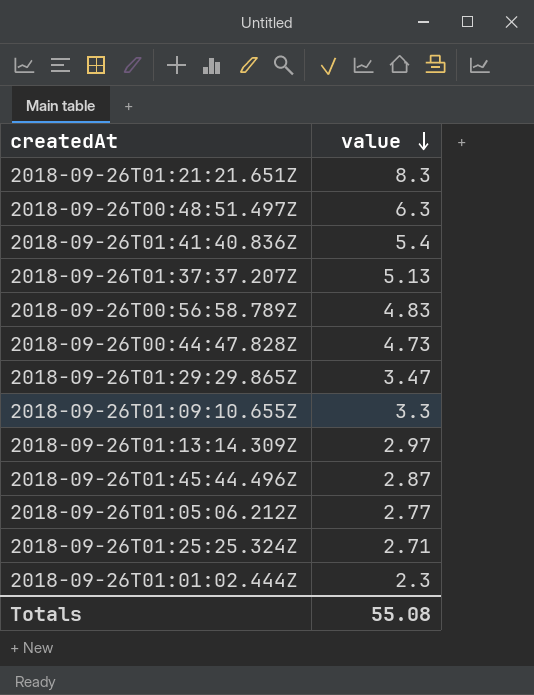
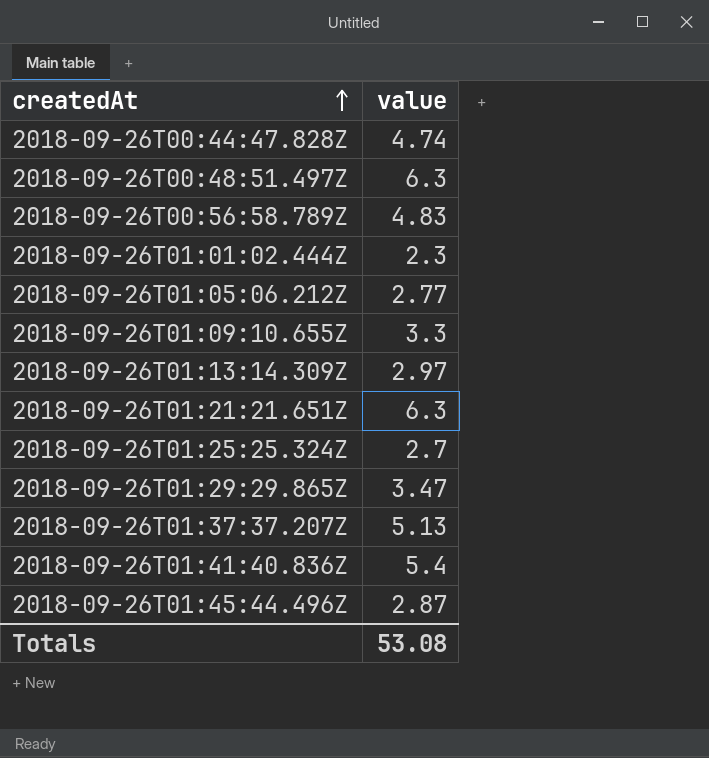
row order: value descending -> createdAt ascending
2018-09-26T00:44:47.828Z | value: 4.73 -> 4.74
2018-09-26T01:21:21.651Z | value: 8.3 -> 6.3
2018-09-26T01:25:25.324Z | value: 2.71 -> 2.7
Totals | value: 55.08 -> 53.08

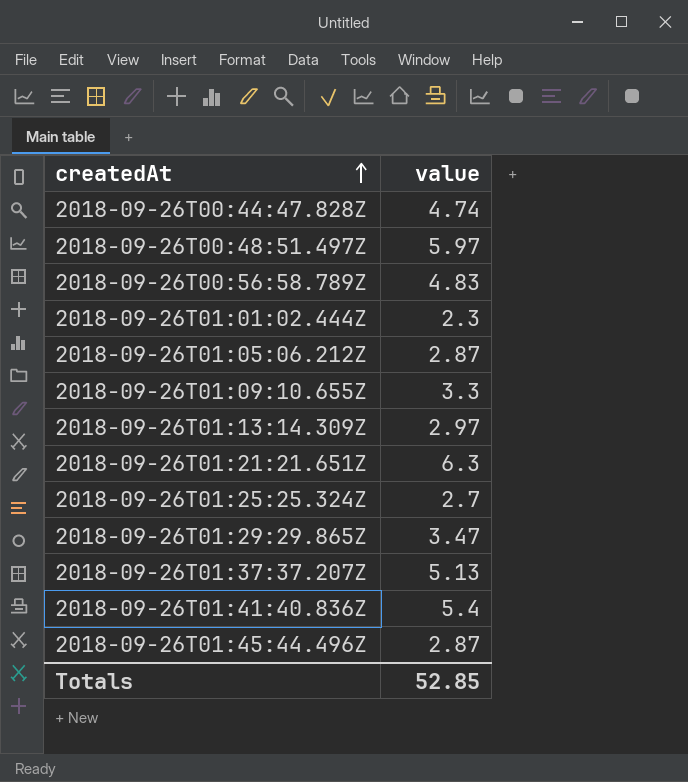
2018-09-26T00:48:51.497Z | value: 6.3 -> 5.97
2018-09-26T01:05:06.212Z | value: 2.77 -> 2.87
Totals | value: 53.08 -> 52.85

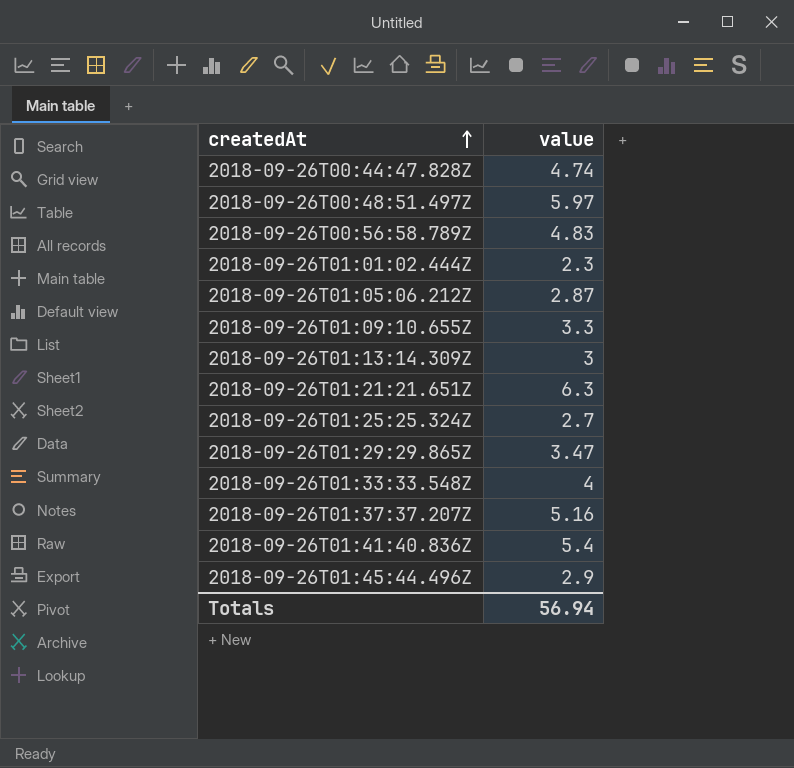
2018-09-26T01:13:14.309Z | value: 2.97 -> 3
row 2018-09-26T01:33:33.548Z: none -> 4
2018-09-26T01:37:37.207Z | value: 5.13 -> 5.16
2018-09-26T01:45:44.496Z | value: 2.87 -> 2.9
Totals | value: 52.85 -> 56.94

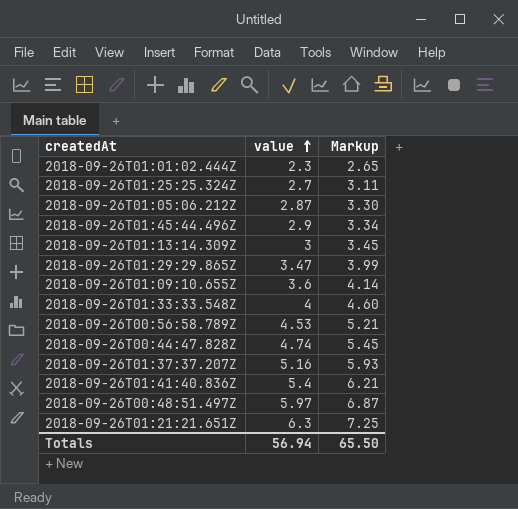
row order: createdAt ascending -> value ascending
column Markup | formula: none -> [value] * 1.15
2018-09-26T01:09:10.655Z | value: 3.3 -> 3.6
2018-09-26T00:56:58.789Z | value: 4.83 -> 4.53

